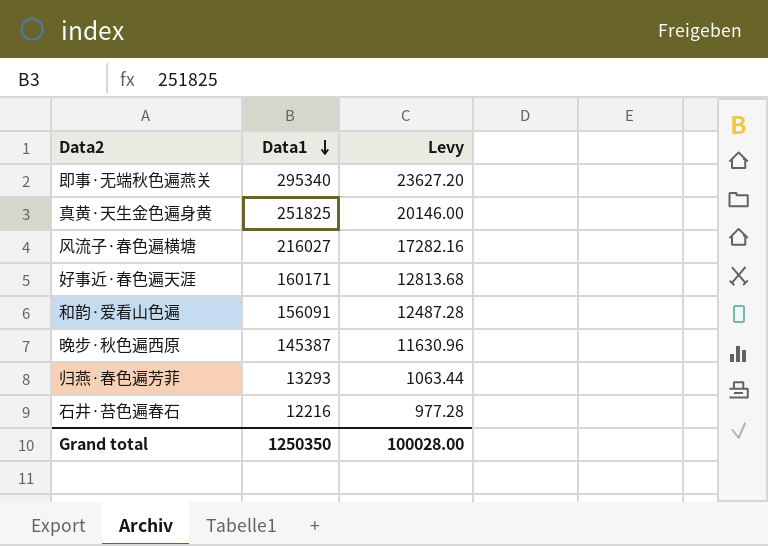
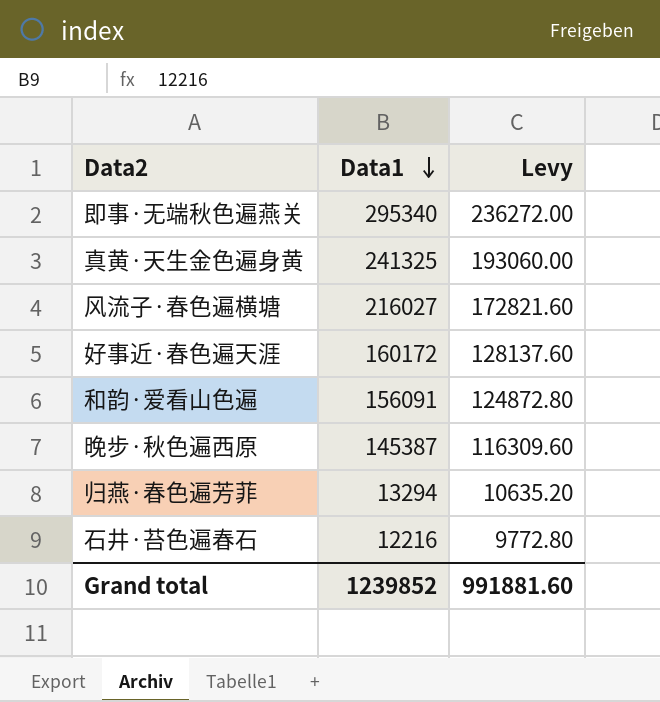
column Levy | formula: [Data1] * 0.08 -> [Data1] * 0.8
真黄·天生金色遍身黄 | Data1: 251825 -> 241325
好事近·春色遍天涯 | Data1: 160171 -> 160172
归燕·春色遍芳菲 | Data1: 13293 -> 13294
Grand total | Data1: 1250350 -> 1239852
Grand total | Levy: 100028.00 -> 991881.60

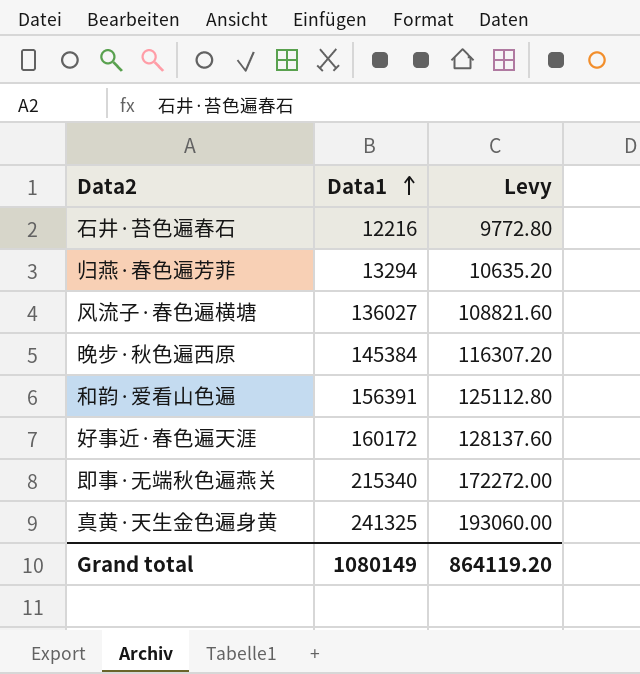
row order: Data1 descending -> Data1 ascending
风流子·春色遍横塘 | Data1: 216027 -> 136027
风流子·春色遍横塘 | Levy: 172821.60 -> 108821.60
晚步·秋色遍西原 | Data1: 145387 -> 145384
晚步·秋色遍西原 | Levy: 116309.60 -> 116307.20
和韵·爱看山色遍 | Data1: 156091 -> 156391
和韵·爱看山色遍 | Levy: 124872.80 -> 125112.80
即事·无端秋色遍燕关 | Data1: 295340 -> 215340
即事·无端秋色遍燕关 | Levy: 236272.00 -> 172272.00
Grand total | Data1: 1239852 -> 1080149
Grand total | Levy: 991881.60 -> 864119.20

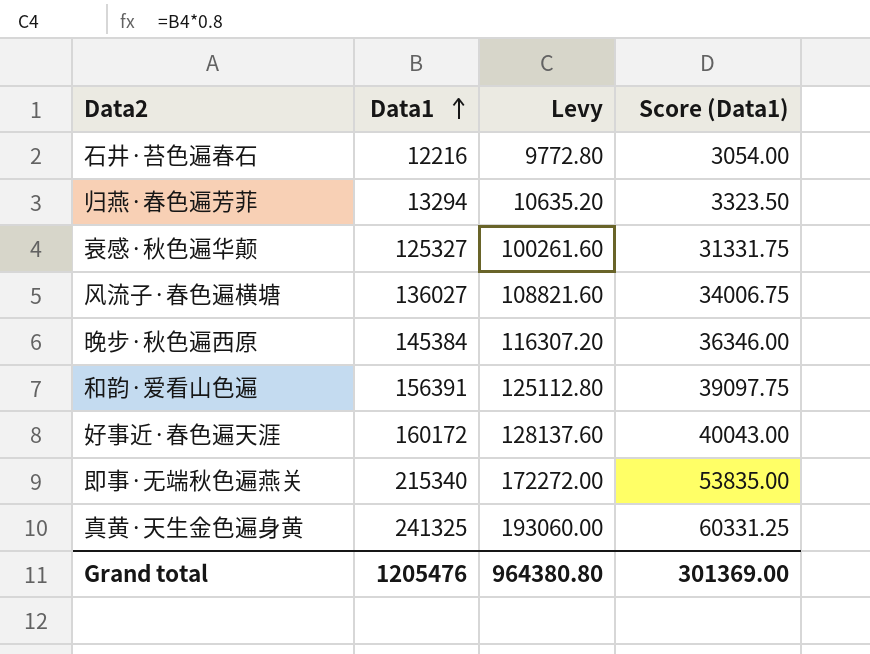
column Score (Data1) | formula: none -> [Data1] * 0.25
row 衰感·秋色遍华颠: none -> 125327 | 100261.60 | 31331.75
Grand total | Data1: 1080149 -> 1205476
Grand total | Levy: 864119.20 -> 964380.80

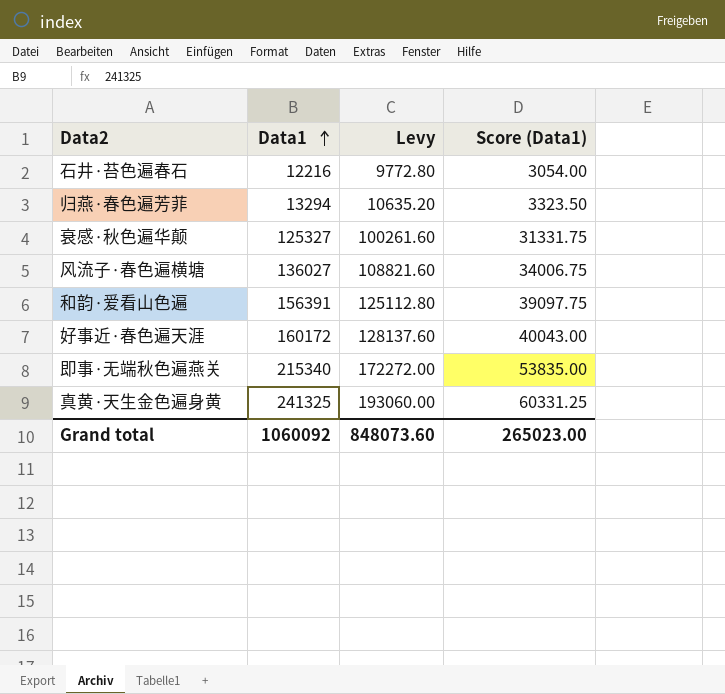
row 晚步·秋色遍西原: 145384 | 116307.20 | 36346.00 -> none
Grand total | Data1: 1205476 -> 1060092
Grand total | Levy: 964380.80 -> 848073.60
Grand total | Score (Data1): 301369.00 -> 265023.00

